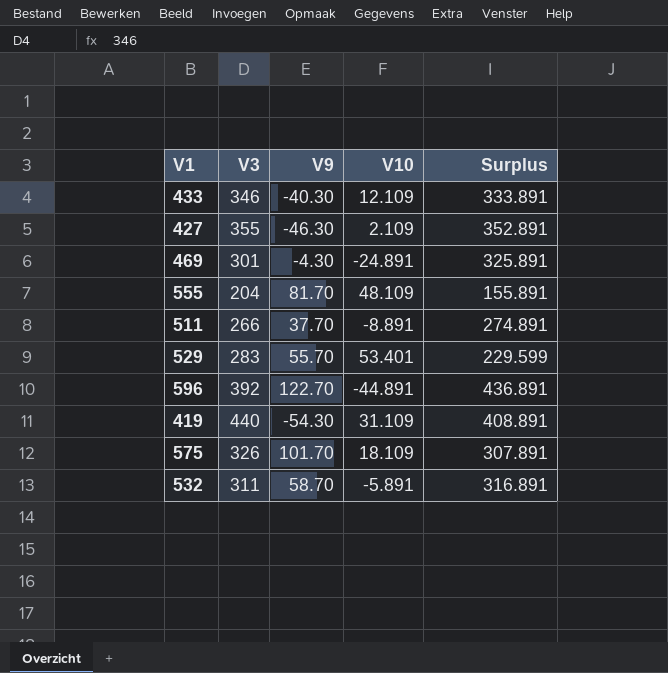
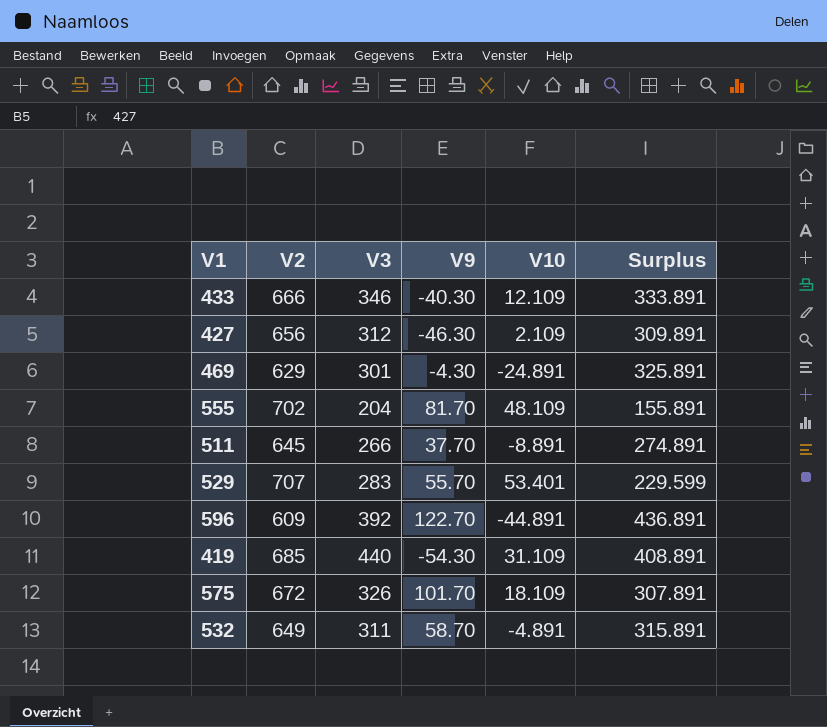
column V2 | position: none -> 2
427 | V3: 355 -> 312
427 | Surplus: 352.891 -> 309.891
532 | V10: -5.891 -> -4.891
532 | Surplus: 316.891 -> 315.891

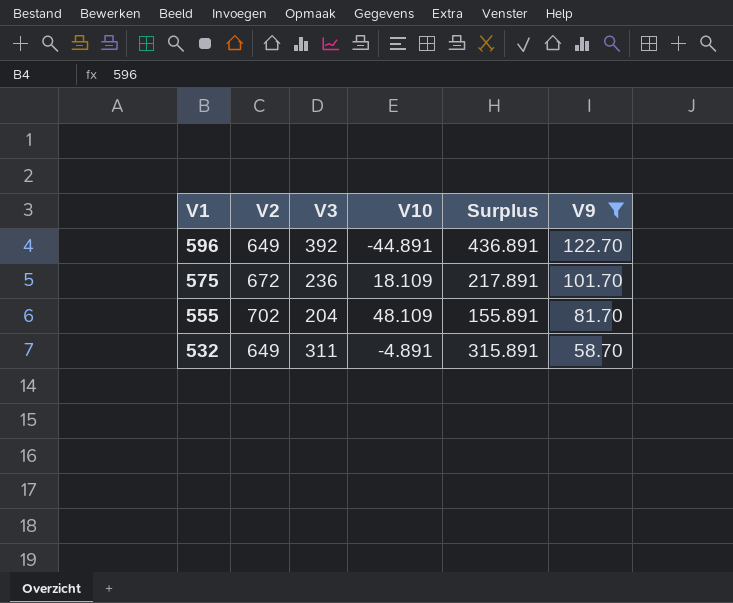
filter: none -> V9 >= 58.70
row order: none -> V1 descending
column V9 | position: 4 -> 6
596 | V2: 609 -> 649
575 | V3: 326 -> 236
575 | Surplus: 307.891 -> 217.891

